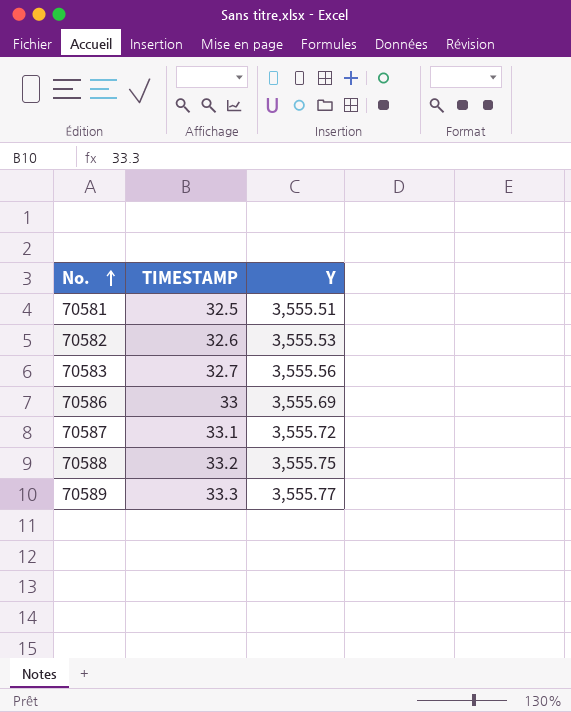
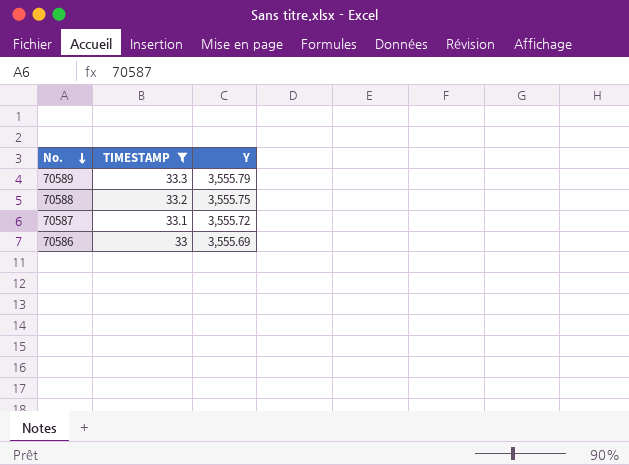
filter: none -> TIMESTAMP >= 33
row order: No. ascending -> No. descending
70589 | Y: 3,555.77 -> 3,555.79

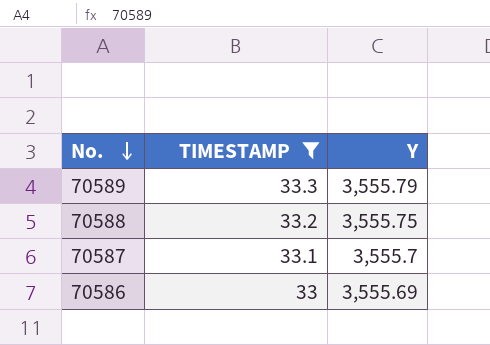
70587 | Y: 3,555.72 -> 3,555.7

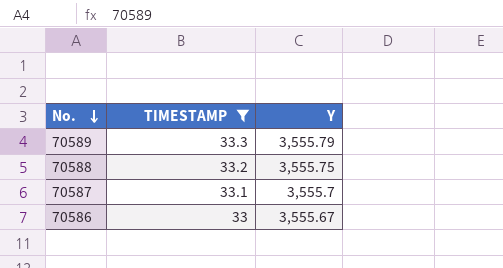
70586 | Y: 3,555.69 -> 3,555.67

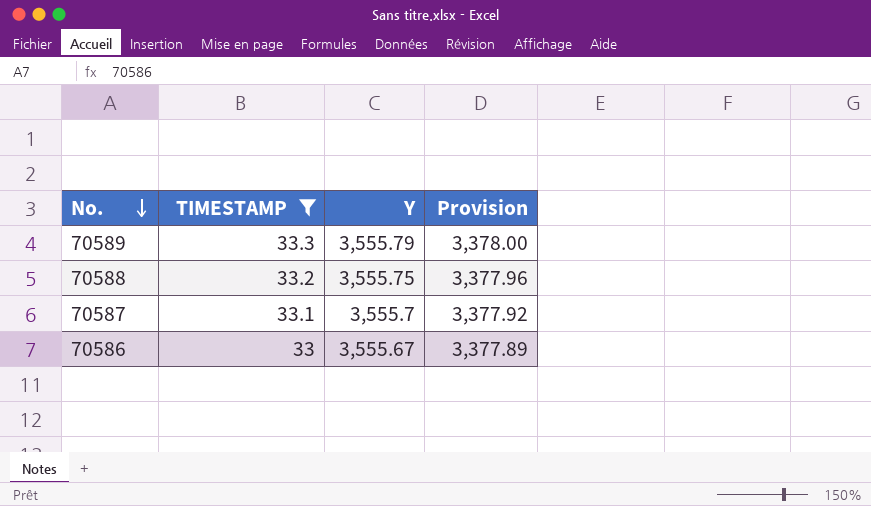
column Provision | formula: none -> [Y] * 0.95

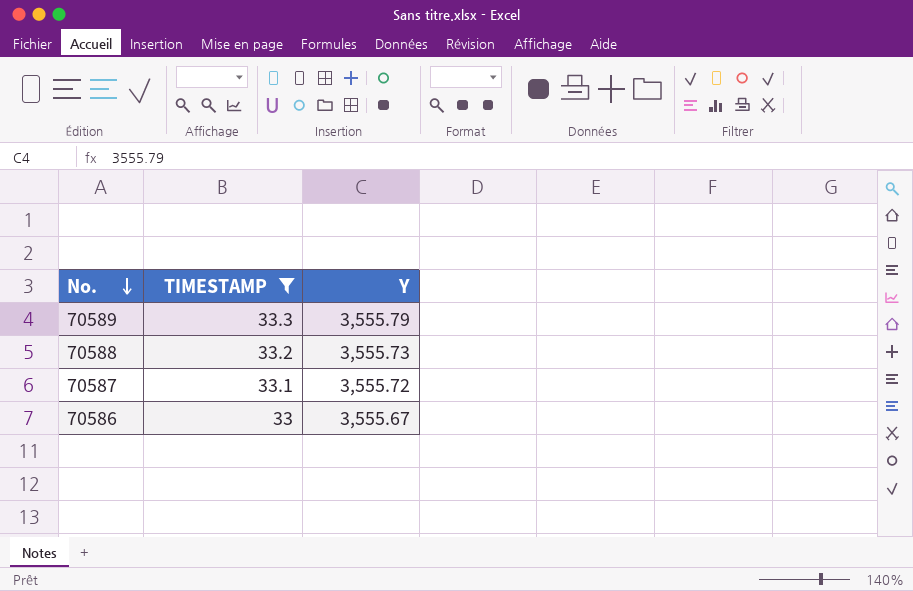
column Provision | formula: [Y] * 0.95 -> none
70588 | Y: 3,555.75 -> 3,555.73
70587 | Y: 3,555.7 -> 3,555.72

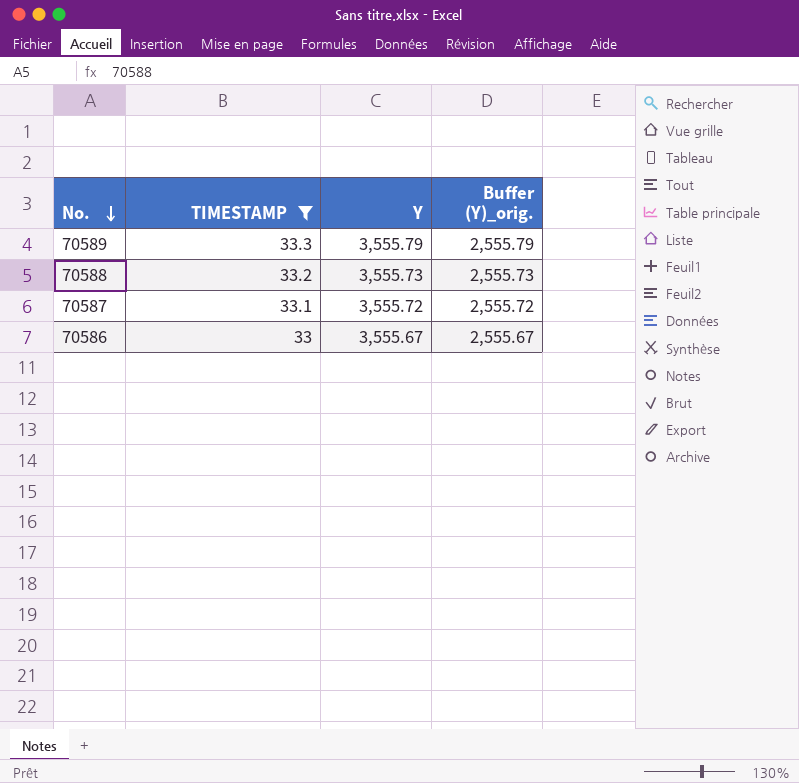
column Buffer (Y)_orig. | formula: none -> [Y] - 1000

